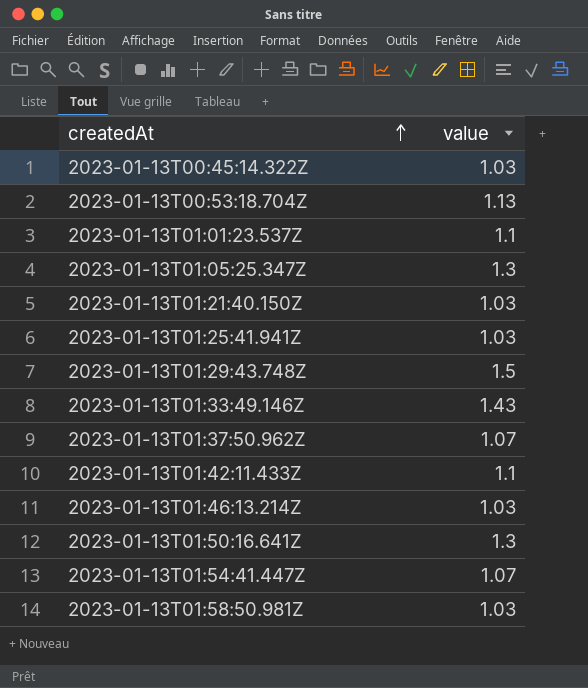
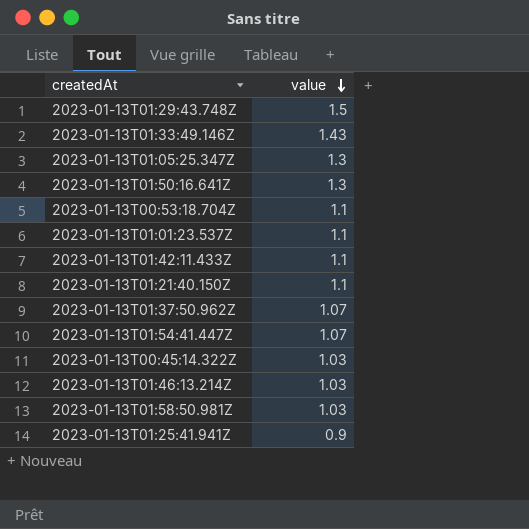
row order: createdAt ascending -> value descending
2023-01-13T00:53:18.704Z | value: 1.13 -> 1.1
2023-01-13T01:21:40.150Z | value: 1.03 -> 1.1
2023-01-13T01:25:41.941Z | value: 1.03 -> 0.9

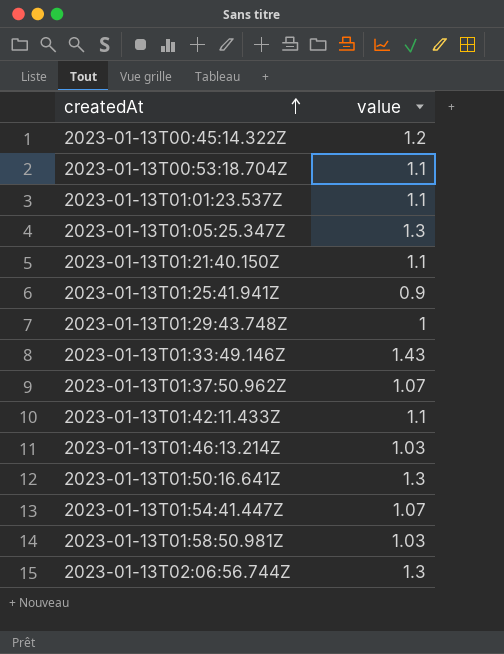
row order: value descending -> createdAt ascending
2023-01-13T00:45:14.322Z | value: 1.03 -> 1.2
2023-01-13T01:29:43.748Z | value: 1.5 -> 1
row 2023-01-13T02:06:56.744Z: none -> 1.3

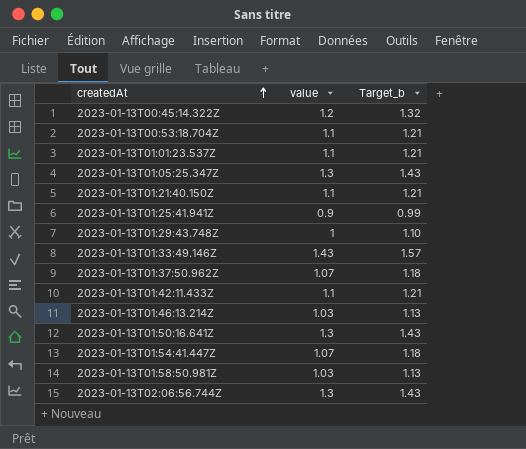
column Target_b | formula: none -> [value] * 1.1

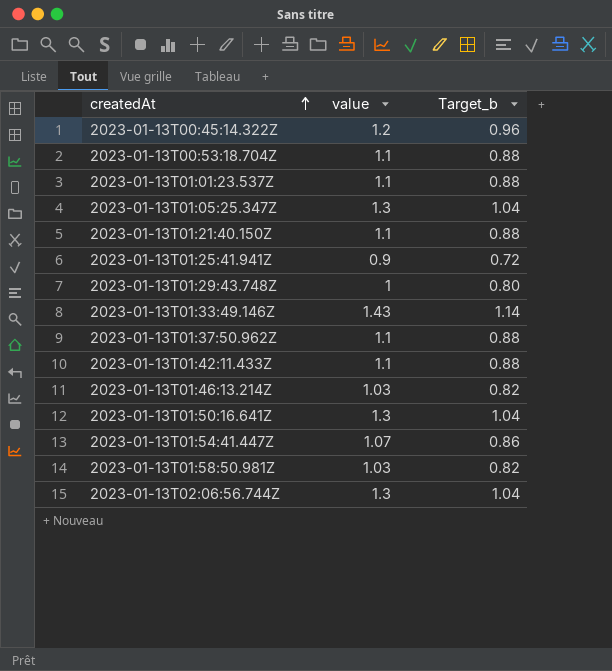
column Target_b | formula: [value] * 1.1 -> [value] * 0.8
2023-01-13T01:37:50.962Z | value: 1.07 -> 1.1

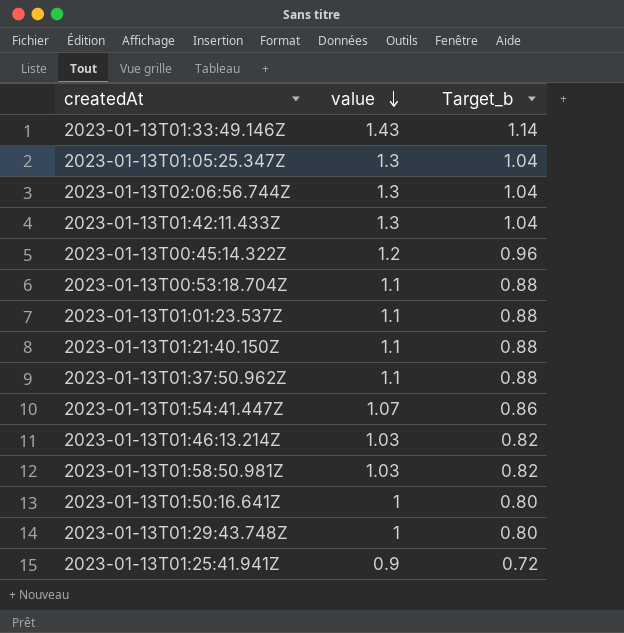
row order: createdAt ascending -> value descending
2023-01-13T01:42:11.433Z | value: 1.1 -> 1.3
2023-01-13T01:42:11.433Z | Target_b: 0.88 -> 1.04
2023-01-13T01:50:16.641Z | value: 1.3 -> 1
2023-01-13T01:50:16.641Z | Target_b: 1.04 -> 0.80

